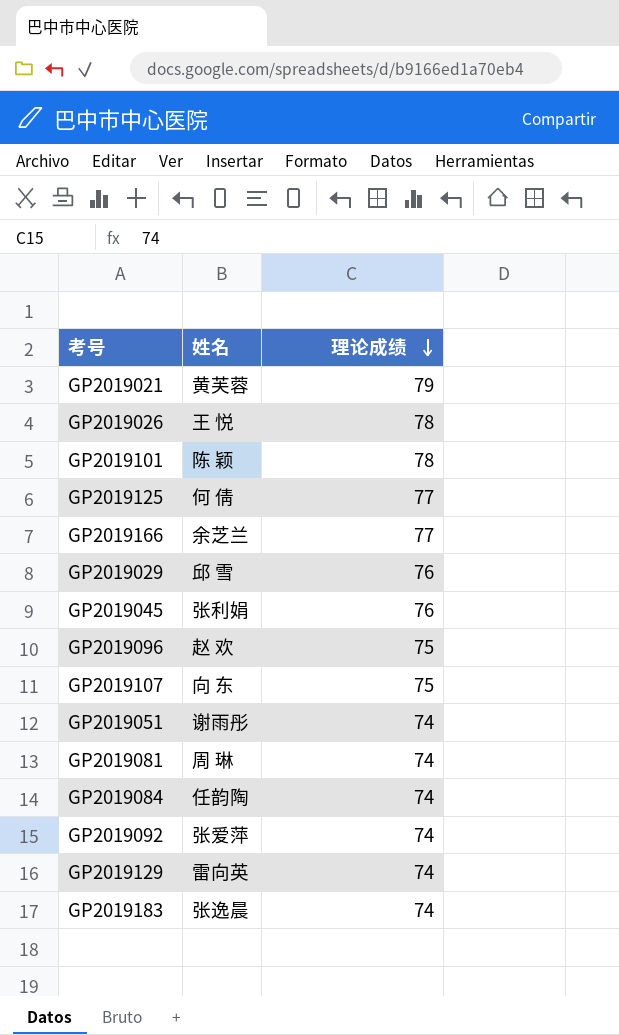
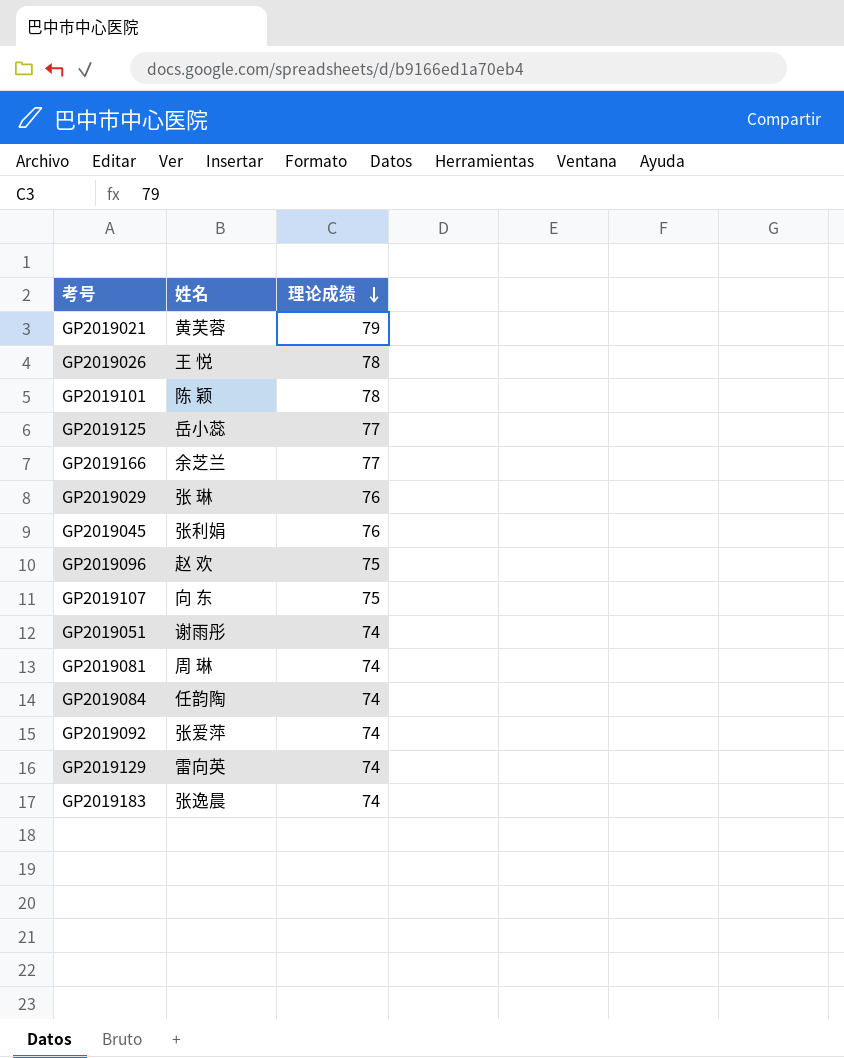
GP2019125 | 姓名: 何 倩 -> 岳小蕊
GP2019029 | 姓名: 邱 雪 -> 张 琳

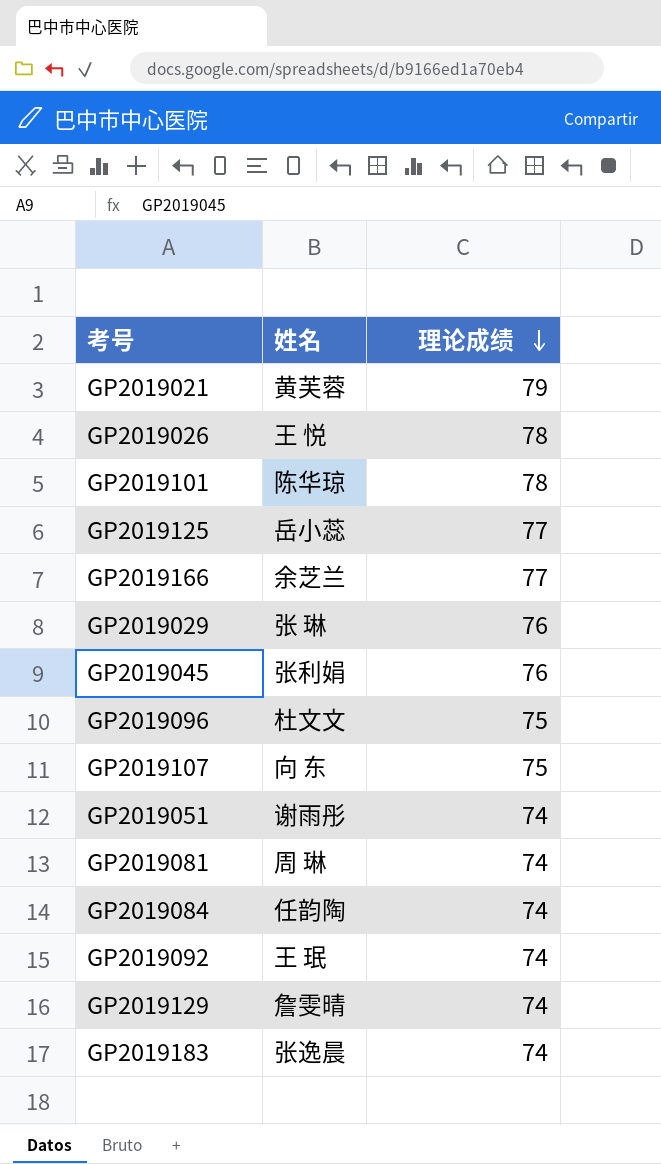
GP2019101 | 姓名: 陈 颖 -> 陈华琼
GP2019096 | 姓名: 赵 欢 -> 杜文文
GP2019092 | 姓名: 张爱萍 -> 王 珉
GP2019129 | 姓名: 雷向英 -> 詹雯晴

